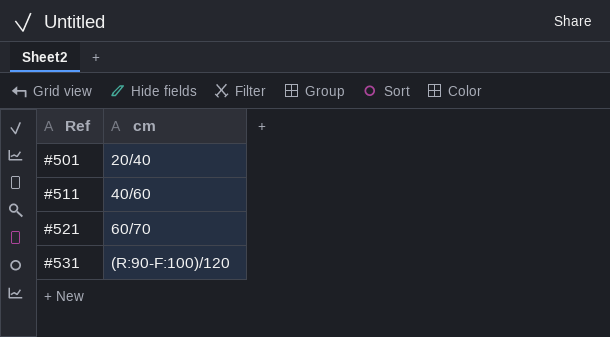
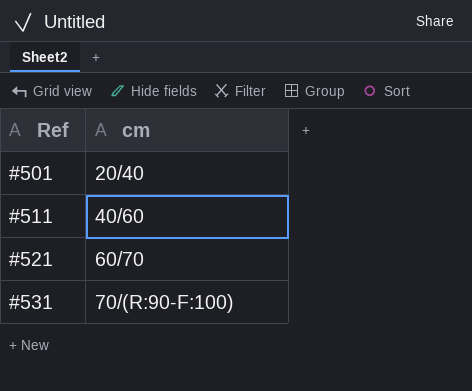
#531 | cm: (R:90-F:100)/120 -> 70/(R:90-F:100)

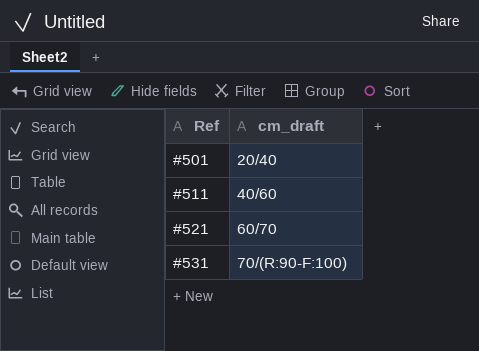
column name: cm -> cm_draft

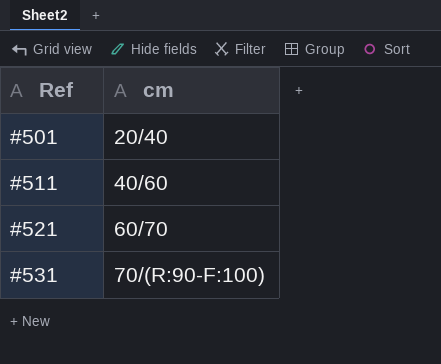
column name: cm_draft -> cm

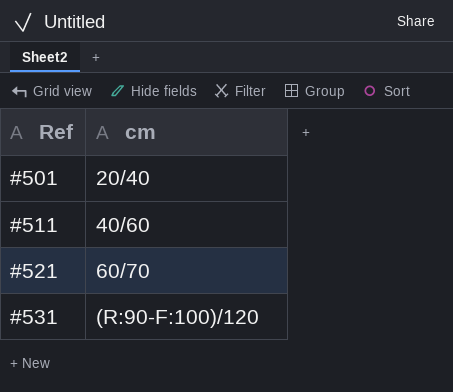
#531 | cm: 70/(R:90-F:100) -> (R:90-F:100)/120

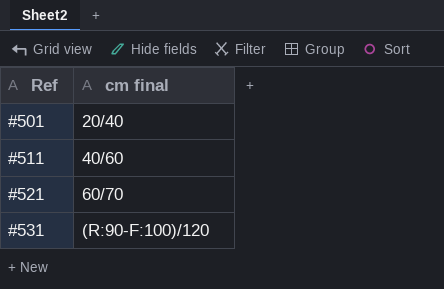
column name: cm -> cm final

